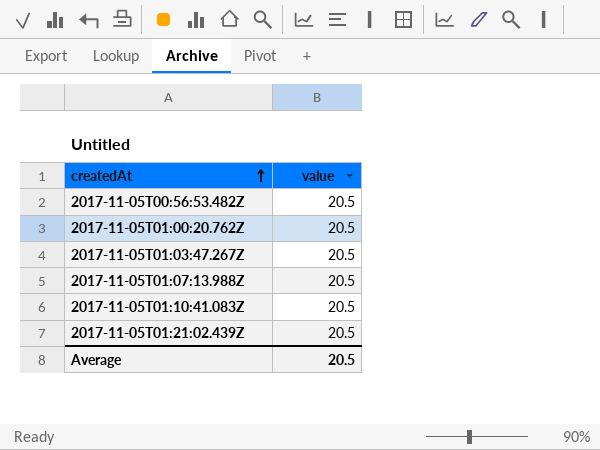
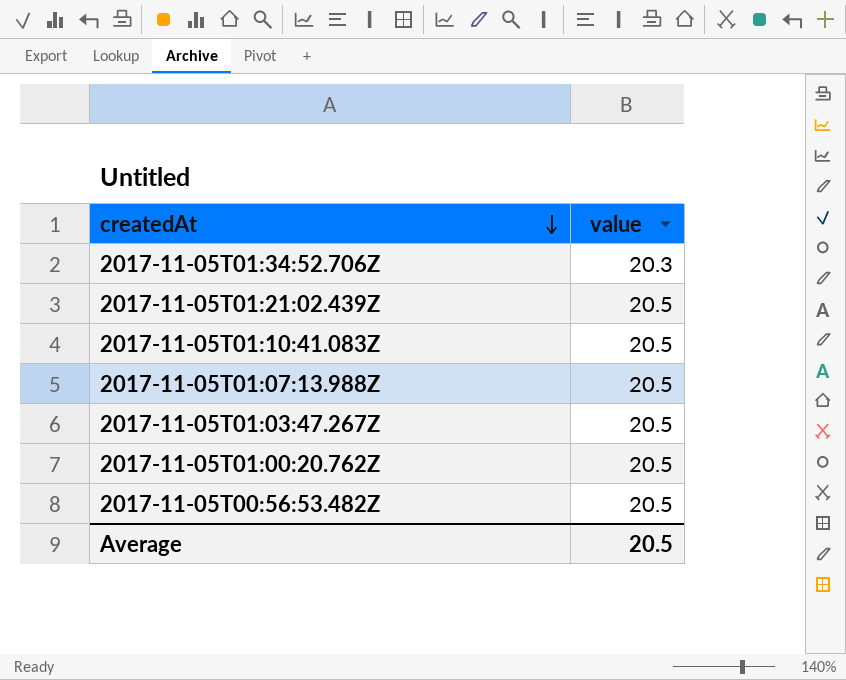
row order: createdAt ascending -> createdAt descending
row 2017-11-05T01:34:52.706Z: none -> 20.3

